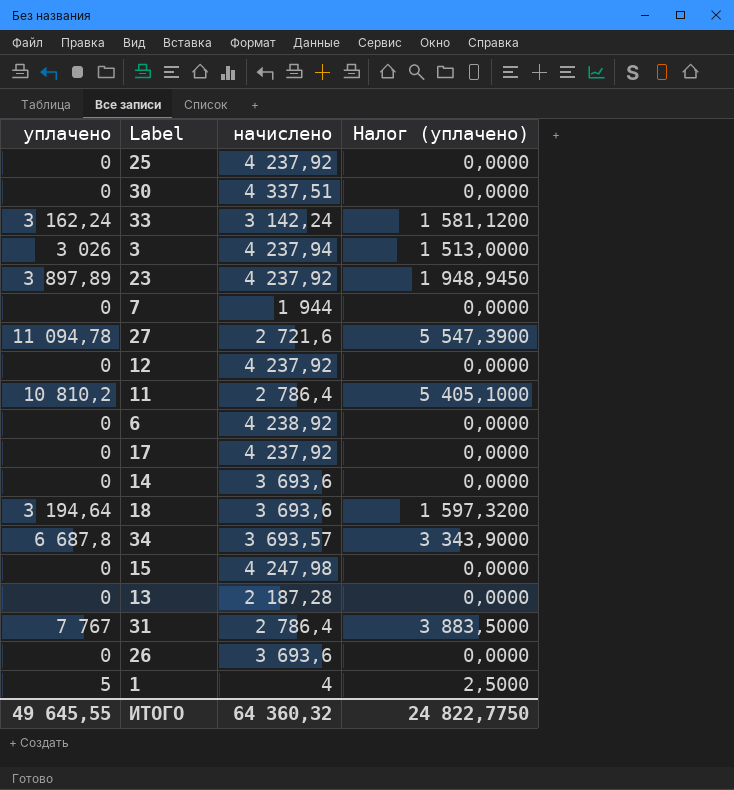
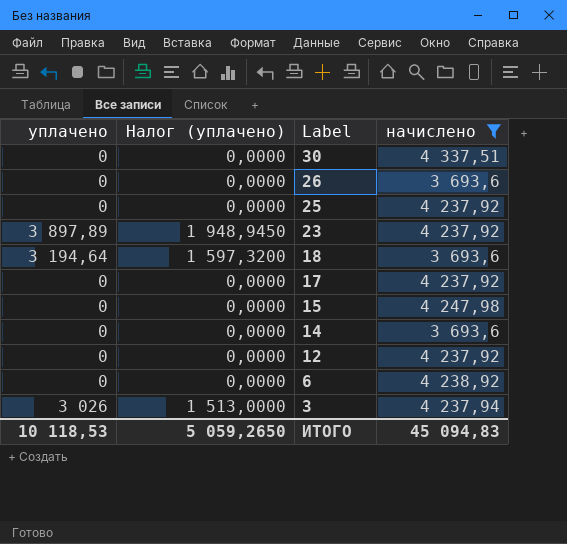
filter: none -> начислено >= 3 693,6
row order: none -> Label descending
column Налог (уплачено) | position: 4 -> 2
ИТОГО | уплачено: 49 645,55 -> 10 118,53
ИТОГО | Налог (уплачено): 24 822,7750 -> 5 059,2650
ИТОГО | начислено: 64 360,32 -> 45 094,83

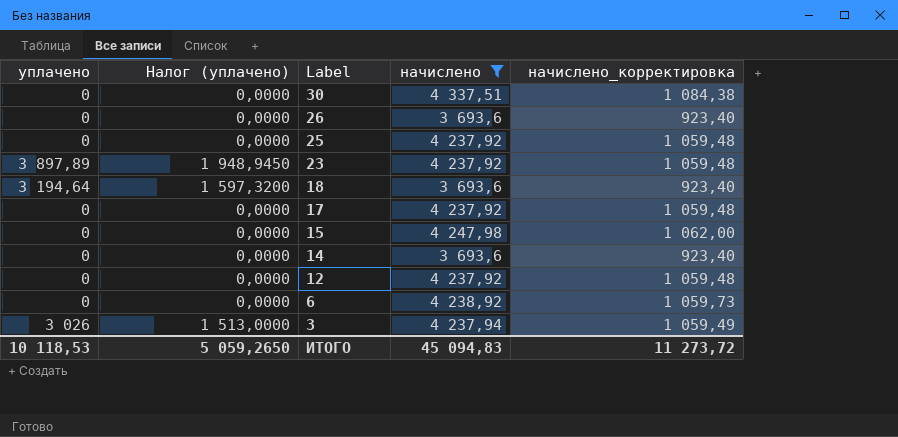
column начислено_корректировка | formula: none -> [начислено] * 0,25

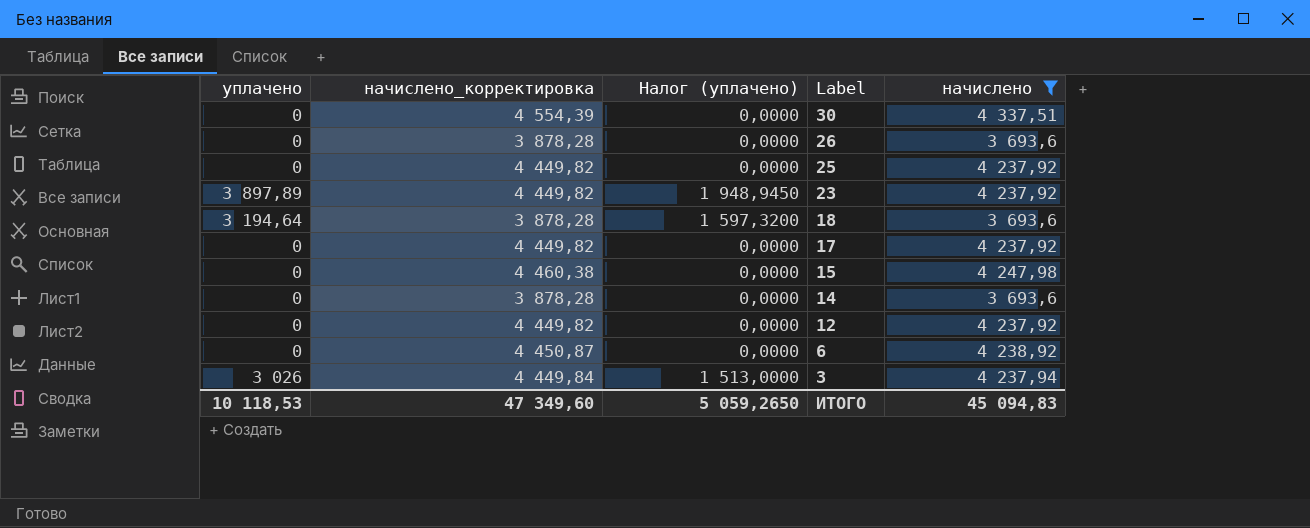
column начислено_корректировка | formula: [начислено] * 0,25 -> [начислено] * 1,05
column начислено_корректировка | position: 5 -> 2
ИТОГО | начислено_корректировка: 11 273,72 -> 47 349,60

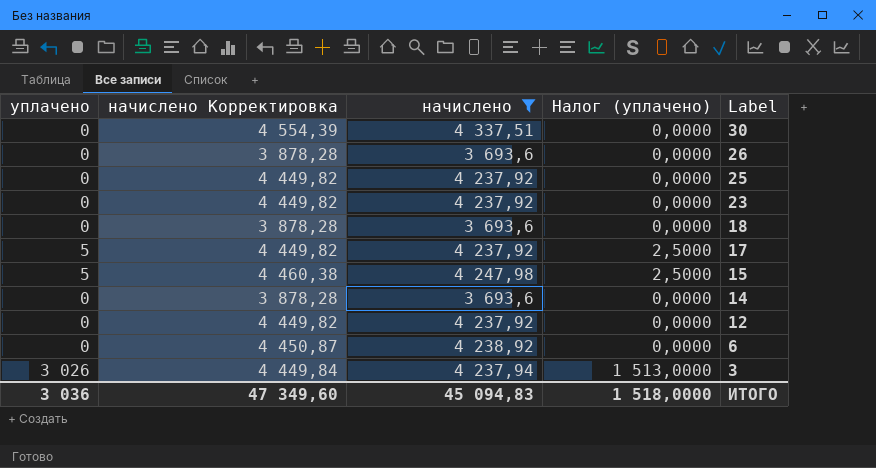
column name: начислено_корректировка -> начислено Корректировка
column начислено | position: 5 -> 3
23 | уплачено: 3 897,89 -> 0
23 | Налог (уплачено): 1 948,9450 -> 0,0000
18 | уплачено: 3 194,64 -> 0
18 | Налог (уплачено): 1 597,3200 -> 0,0000
17 | уплачено: 0 -> 5
17 | Налог (уплачено): 0,0000 -> 2,5000
15 | уплачено: 0 -> 5
15 | Налог (уплачено): 0,0000 -> 2,5000
ИТОГО | уплачено: 10 118,53 -> 3 036
ИТОГО | Налог (уплачено): 5 059,2650 -> 1 518,0000

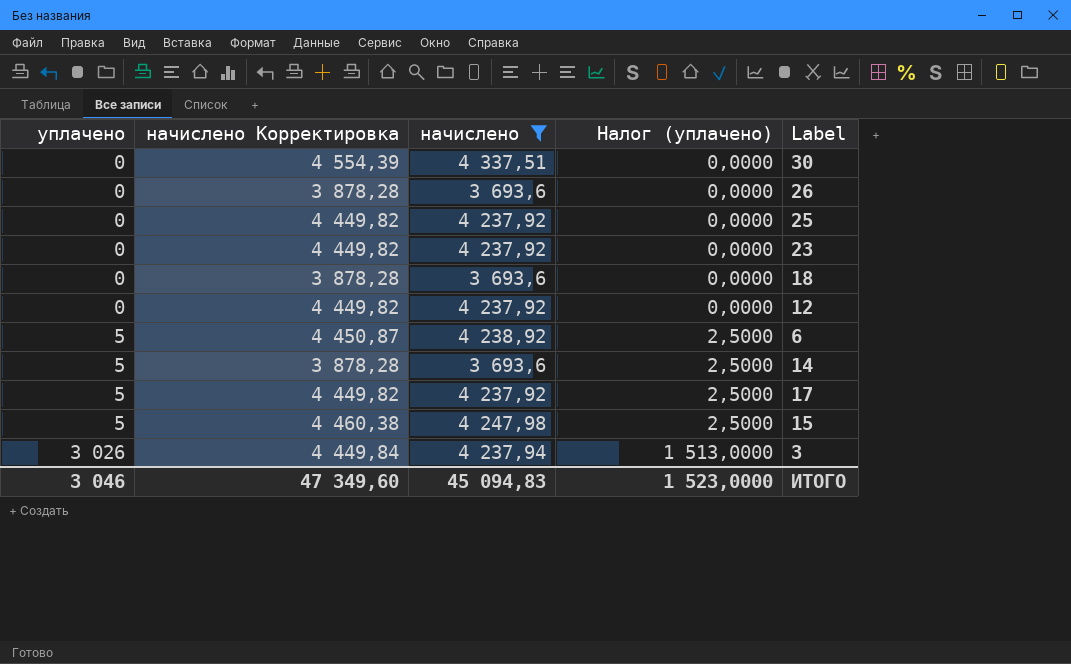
row order: Label descending -> уплачено ascending
6 | уплачено: 0 -> 5
6 | Налог (уплачено): 0,0000 -> 2,5000
14 | уплачено: 0 -> 5
14 | Налог (уплачено): 0,0000 -> 2,5000
ИТОГО | уплачено: 3 036 -> 3 046
ИТОГО | Налог (уплачено): 1 518,0000 -> 1 523,0000

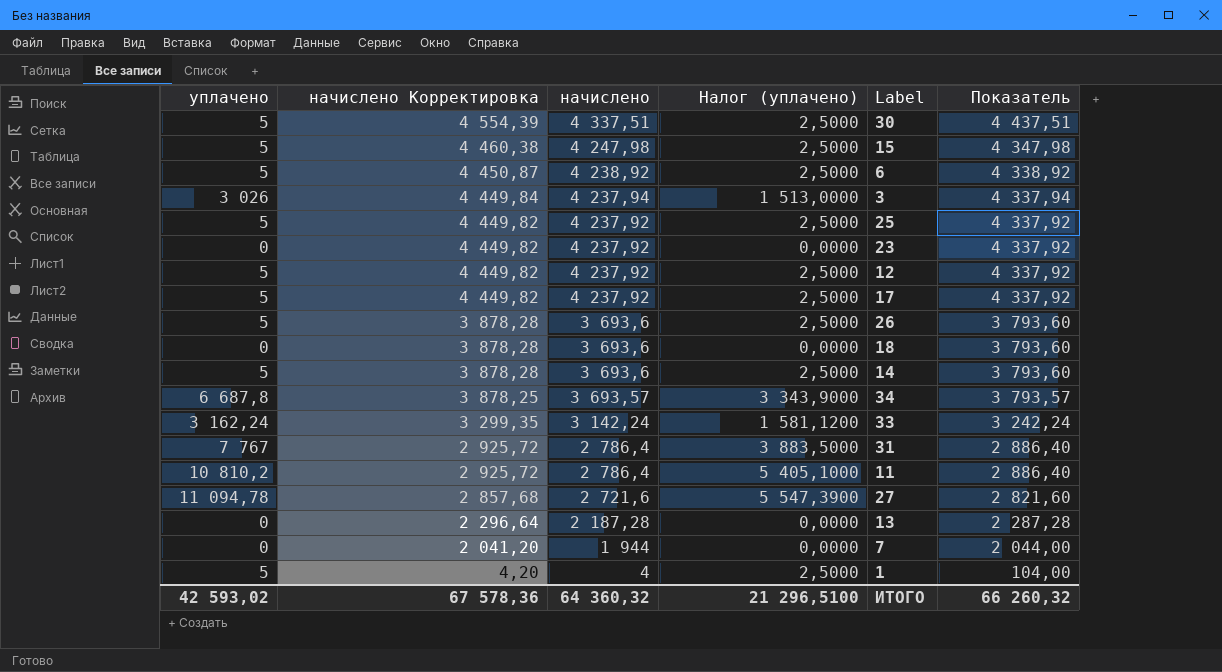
filter: начислено >= 3 693,6 -> none
row order: уплачено ascending -> начислено Корректировка descending
column Показатель | formula: none -> [начислено] + 100
30 | уплачено: 0 -> 5
30 | Налог (уплачено): 0,0000 -> 2,5000
25 | уплачено: 0 -> 5
25 | Налог (уплачено): 0,0000 -> 2,5000
12 | уплачено: 0 -> 5
12 | Налог (уплачено): 0,0000 -> 2,5000
26 | уплачено: 0 -> 5
26 | Налог (уплачено): 0,0000 -> 2,5000
ИТОГО | уплачено: 3 046 -> 42 593,02
ИТОГО | начислено Корректировка: 47 349,60 -> 67 578,36
ИТОГО | начислено: 45 094,83 -> 64 360,32
ИТОГО | Налог (уплачено): 1 523,0000 -> 21 296,5100

